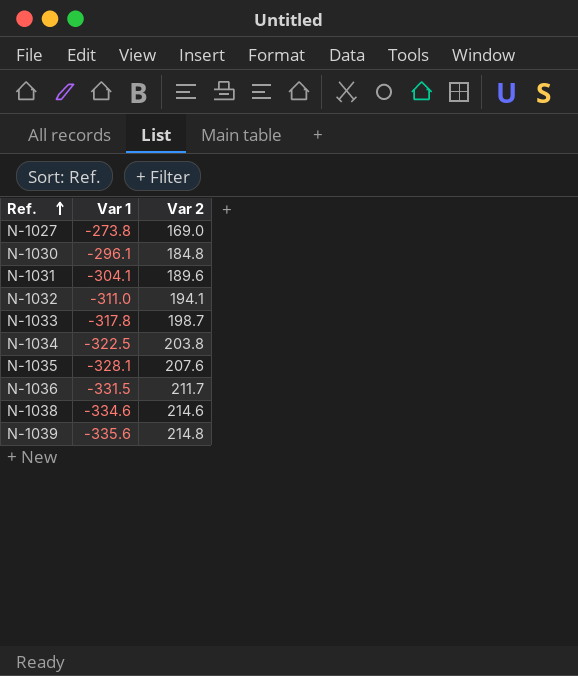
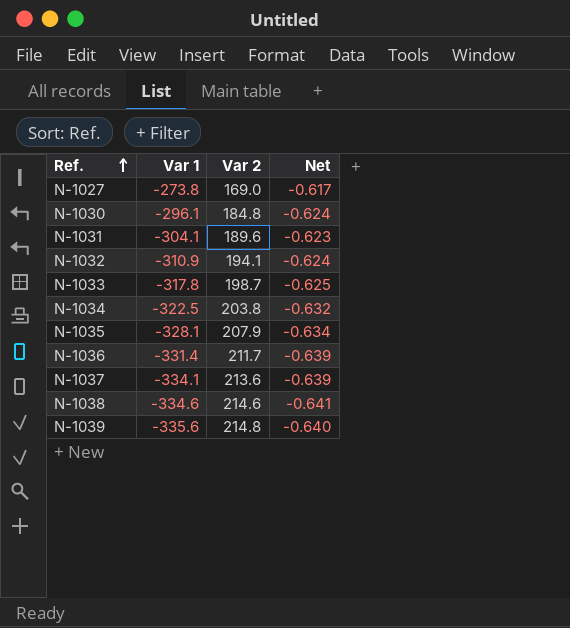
column Net | formula: none -> [Var 2] / [Var 1]
N-1032 | Var 1: -311.0 -> -310.9
N-1035 | Var 2: 207.6 -> 207.9
N-1036 | Var 1: -331.5 -> -331.4
row N-1037: none -> -334.1 | 213.6 | -0.639

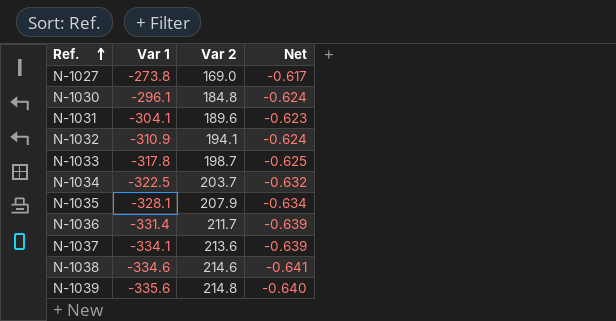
N-1034 | Var 2: 203.8 -> 203.7

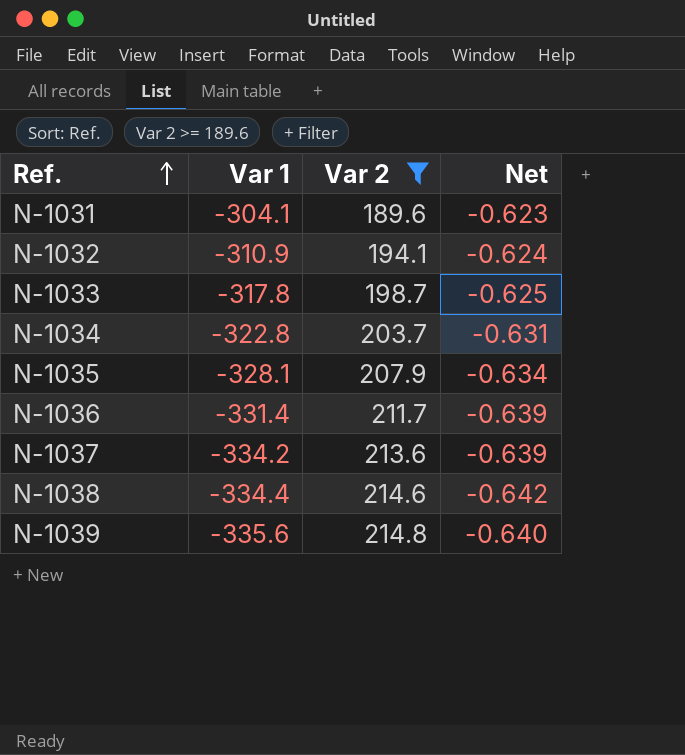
filter: none -> Var 2 >= 189.6
N-1034 | Var 1: -322.5 -> -322.8
N-1034 | Net: -0.632 -> -0.631
N-1037 | Var 1: -334.1 -> -334.2
N-1038 | Var 1: -334.6 -> -334.4
N-1038 | Net: -0.641 -> -0.642

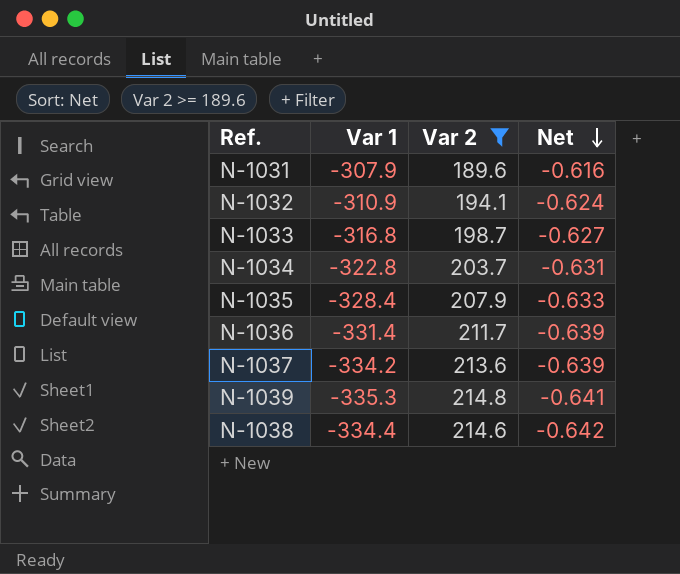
row order: Ref. ascending -> Net descending
N-1031 | Var 1: -304.1 -> -307.9
N-1031 | Net: -0.623 -> -0.616
N-1033 | Var 1: -317.8 -> -316.8
N-1033 | Net: -0.625 -> -0.627
N-1035 | Var 1: -328.1 -> -328.4
N-1035 | Net: -0.634 -> -0.633
N-1039 | Var 1: -335.6 -> -335.3
N-1039 | Net: -0.640 -> -0.641

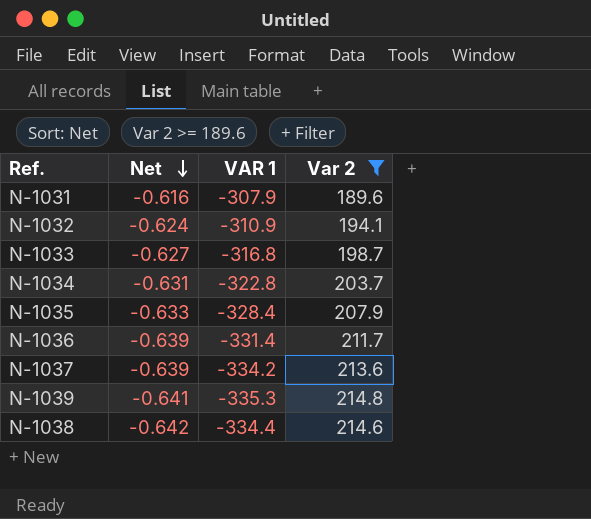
column Net | position: 4 -> 2
column name: Var 1 -> VAR 1

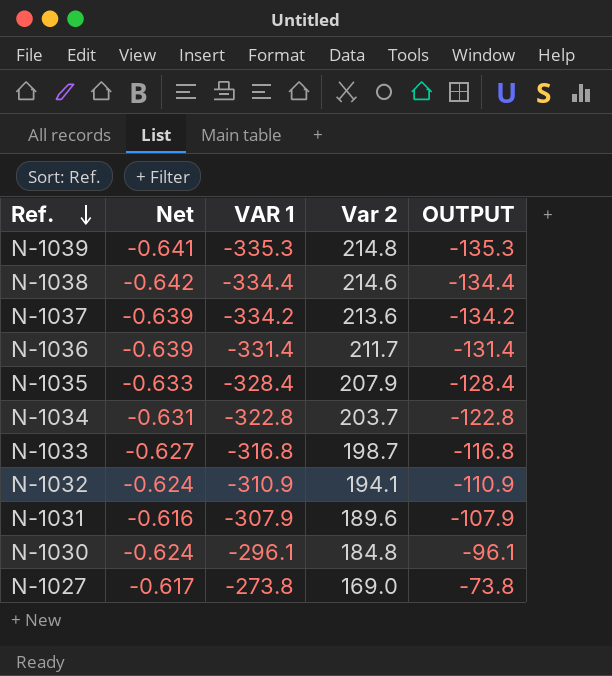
filter: Var 2 >= 189.6 -> none
row order: Net descending -> Ref. descending
column OUTPUT | formula: none -> [VAR 1] + 200

